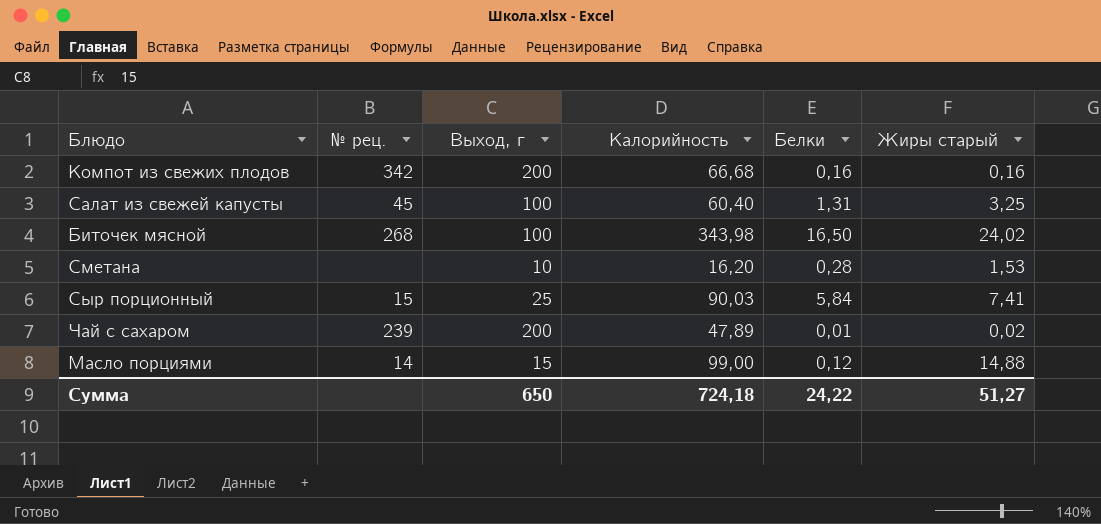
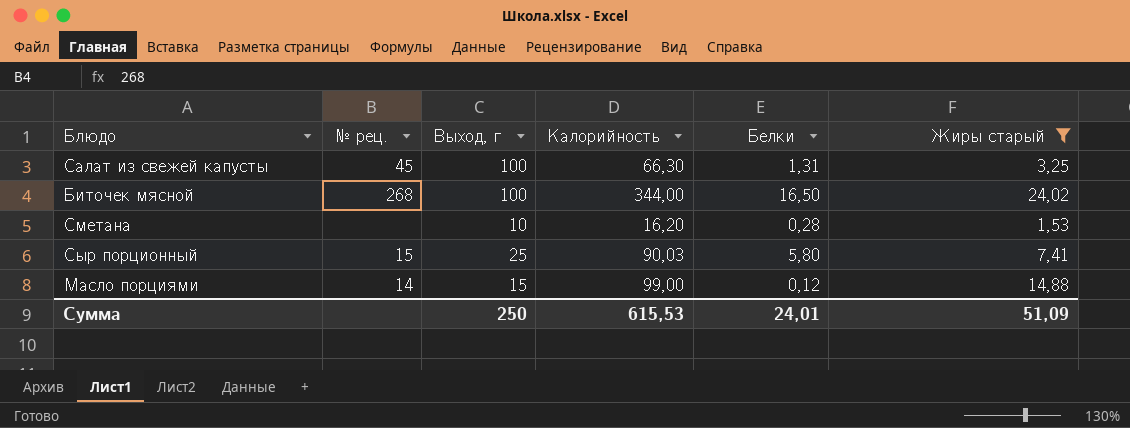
filter: none -> Жиры старый >= 1,53
Салат из свежей капусты | Калорийность: 60,40 -> 66,30
Биточек мясной | Калорийность: 343,98 -> 344,00
Сыр порционный | Белки: 5,84 -> 5,80
Сумма | Выход, г: 650 -> 250
Сумма | Калорийность: 724,18 -> 615,53
Сумма | Белки: 24,22 -> 24,01
Сумма | Жиры старый: 51,27 -> 51,09

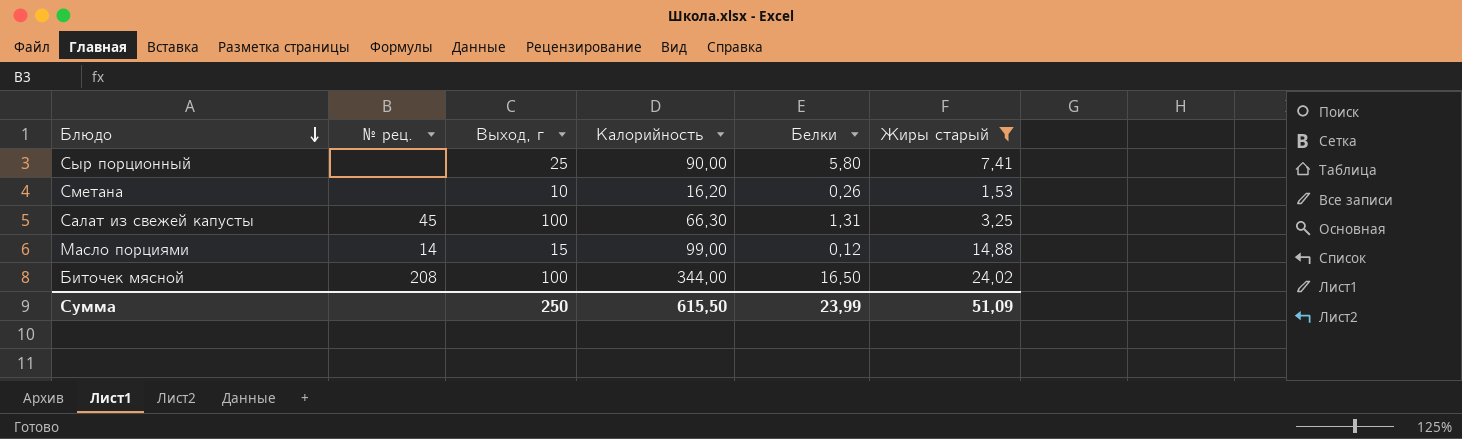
row order: none -> Блюдо descending
Сыр порционный | № рец.: 15 -> none
Сыр порционный | Калорийность: 90,03 -> 90,00
Сметана | Белки: 0,28 -> 0,26
Биточек мясной | № рец.: 268 -> 208
Сумма | Калорийность: 615,53 -> 615,50
Сумма | Белки: 24,01 -> 23,99

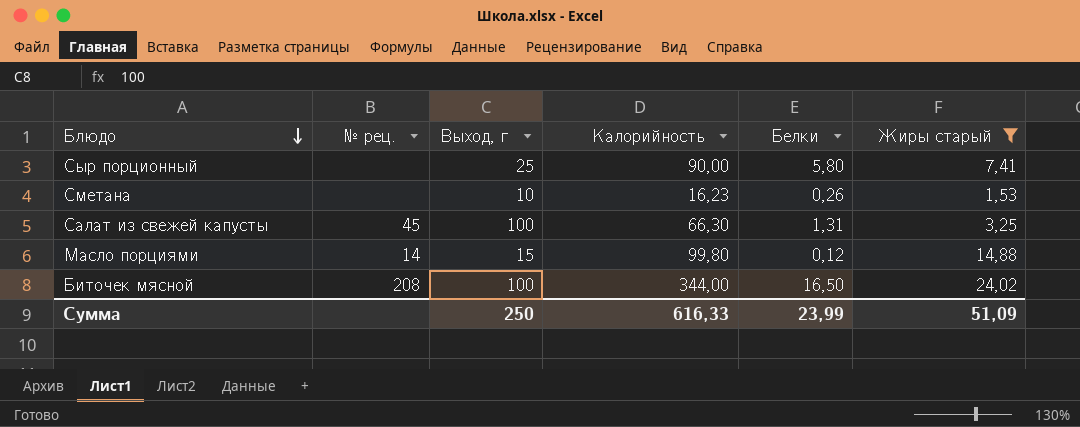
Сметана | Калорийность: 16,20 -> 16,23
Масло порциями | Калорийность: 99,00 -> 99,80
Сумма | Калорийность: 615,50 -> 616,33

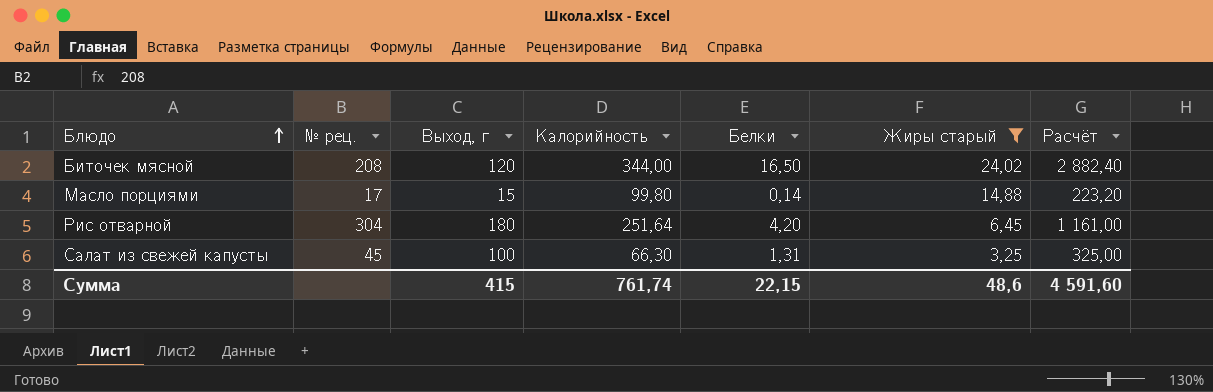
row order: Блюдо descending -> Блюдо ascending
column Расчёт | formula: none -> [Выход, г] * [Жиры старый]
row Сыр порционный: none | 25 | 90,00 | 5,80 | 7,41 -> none
row Сметана: none | 10 | 16,23 | 0,26 | 1,53 -> none
Биточек мясной | Выход, г: 100 -> 120
Масло порциями | № рец.: 14 -> 17
Масло порциями | Белки: 0,12 -> 0,14
row Рис отварной: none -> 304 | 180 | 251,64 | 4,20 | 6,45 | 1 161,00
Сумма | Выход, г: 250 -> 415
Сумма | Калорийность: 616,33 -> 761,74
Сумма | Белки: 23,99 -> 22,15
Сумма | Жиры старый: 51,09 -> 48,6

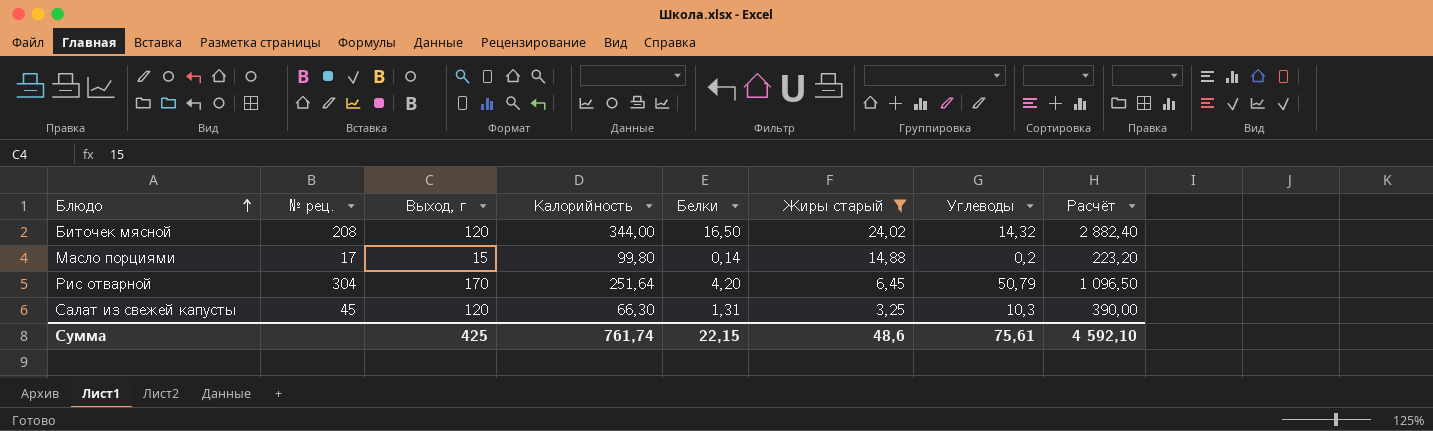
column Углеводы | position: none -> 7
Рис отварной | Выход, г: 180 -> 170
Рис отварной | Расчёт: 1 161,00 -> 1 096,50
Салат из свежей капусты | Выход, г: 100 -> 120
Салат из свежей капусты | Расчёт: 325,00 -> 390,00
Сумма | Выход, г: 415 -> 425
Сумма | Расчёт: 4 591,60 -> 4 592,10

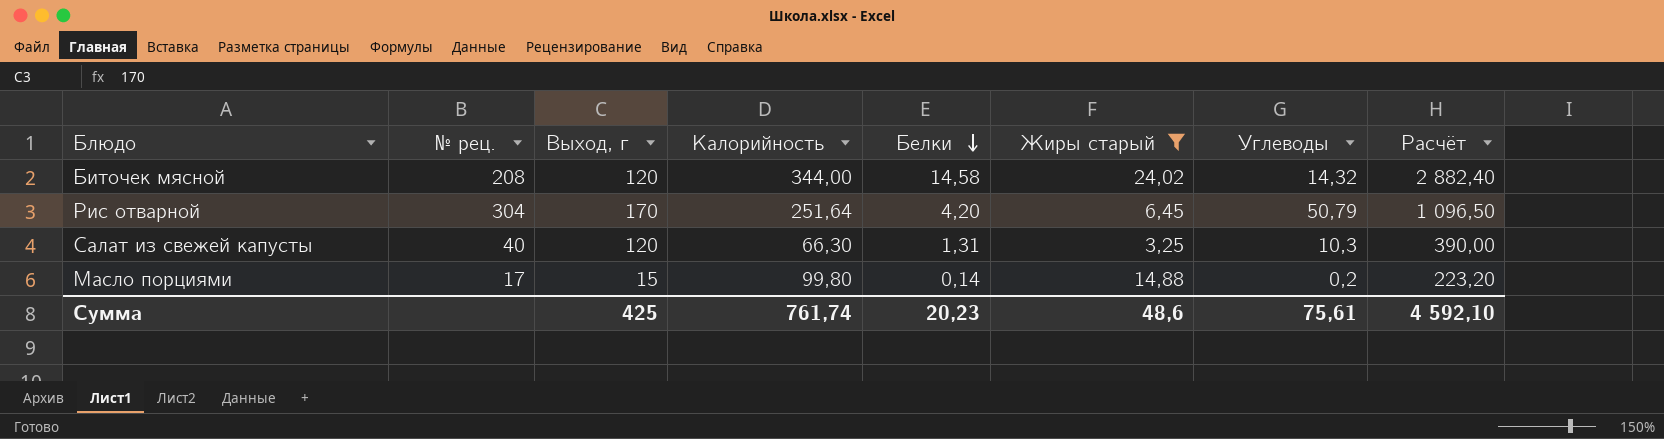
row order: Блюдо ascending -> Белки descending
Биточек мясной | Белки: 16,50 -> 14,58
Салат из свежей капусты | № рец.: 45 -> 40
Сумма | Белки: 22,15 -> 20,23

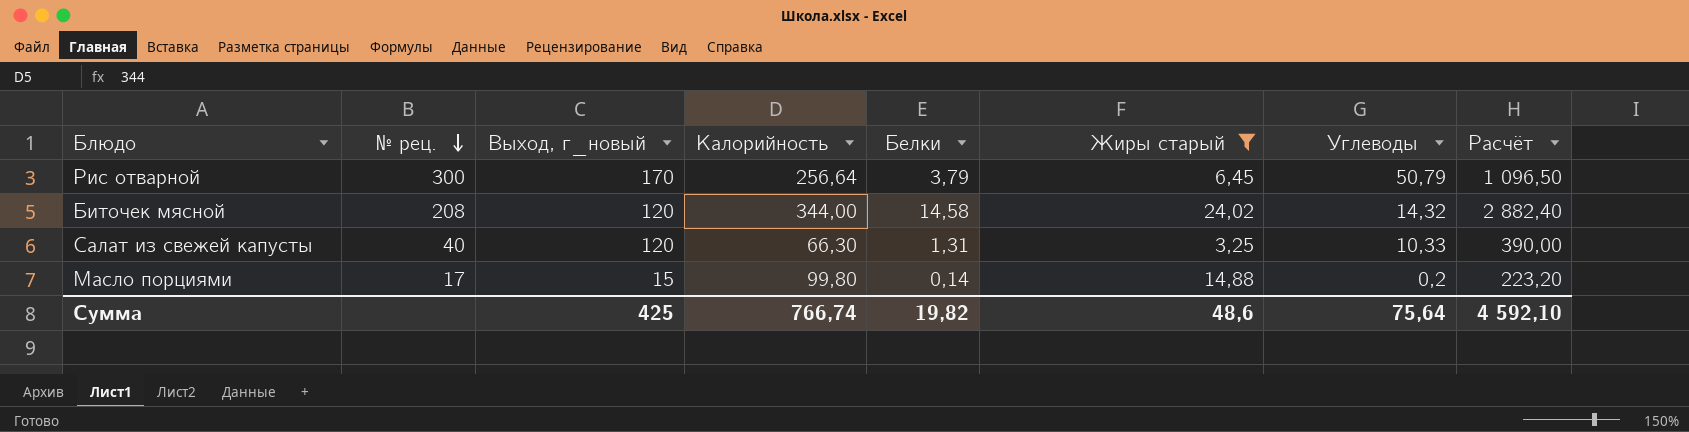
row order: Белки descending -> № рец. descending
column name: Выход, г -> Выход, г_новый
Рис отварной | № рец.: 304 -> 300
Рис отварной | Калорийность: 251,64 -> 256,64
Рис отварной | Белки: 4,20 -> 3,79
Салат из свежей капусты | Углеводы: 10,3 -> 10,33
Сумма | Калорийность: 761,74 -> 766,74
Сумма | Белки: 20,23 -> 19,82
Сумма | Углеводы: 75,61 -> 75,64

